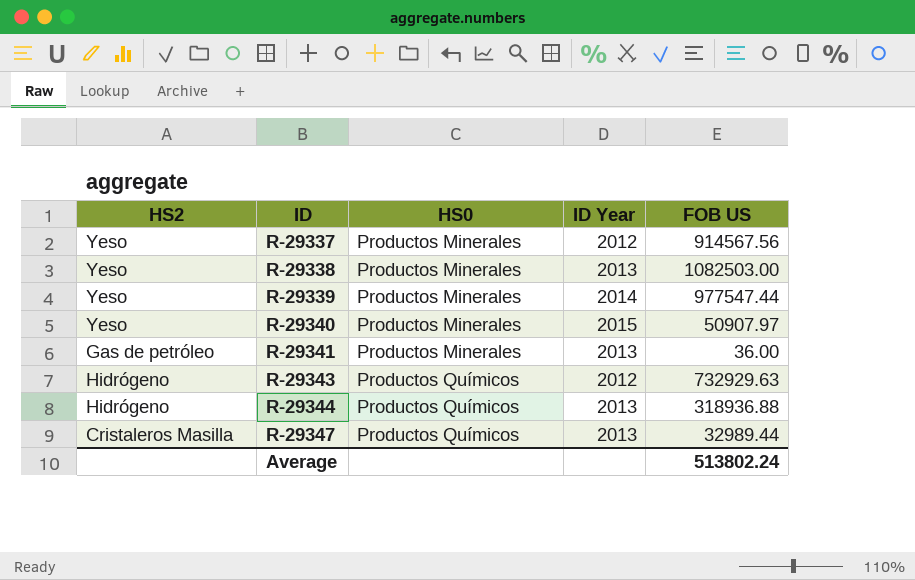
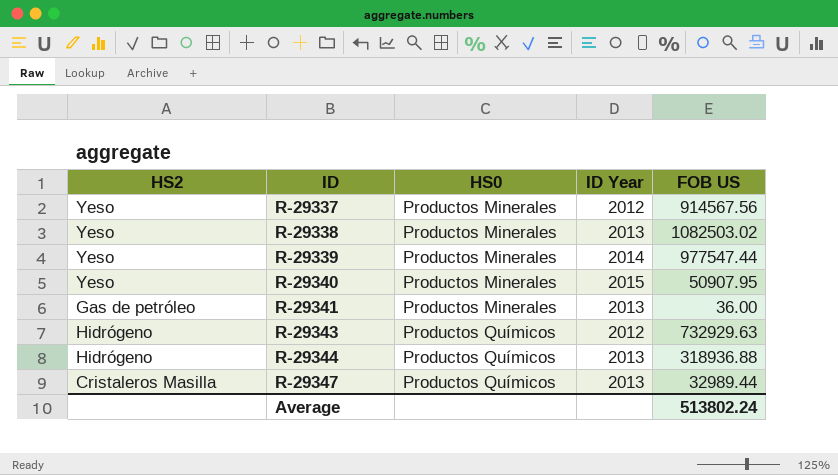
R-29338 | FOB US: 1082503.00 -> 1082503.02
R-29340 | FOB US: 50907.97 -> 50907.95

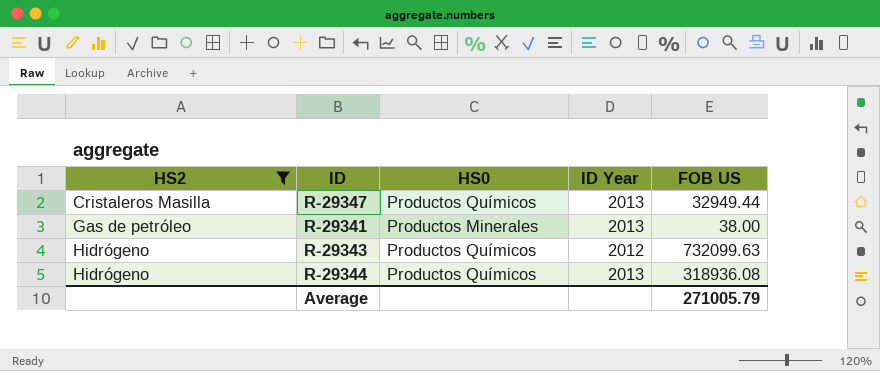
filter: none -> HS2 != Yeso
row order: ID ascending -> HS2 ascending
R-29347 | FOB US: 32989.44 -> 32949.44
R-29341 | FOB US: 36.00 -> 38.00
R-29343 | FOB US: 732929.63 -> 732099.63
R-29344 | FOB US: 318936.88 -> 318936.08
Average | FOB US: 513802.24 -> 271005.79

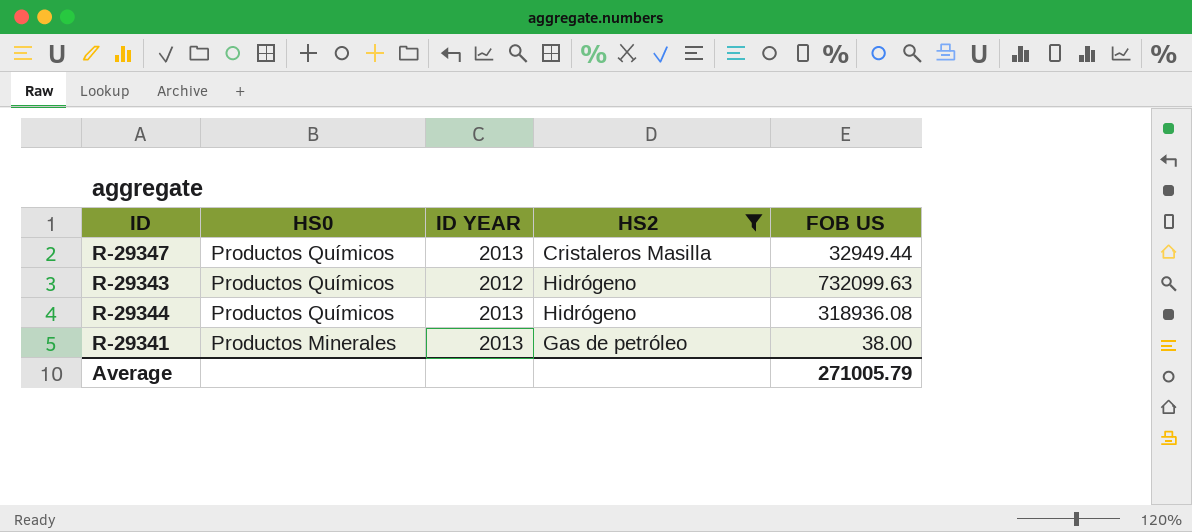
row order: HS2 ascending -> HS0 descending
column name: ID Year -> ID YEAR
column HS2 | position: 1 -> 4

